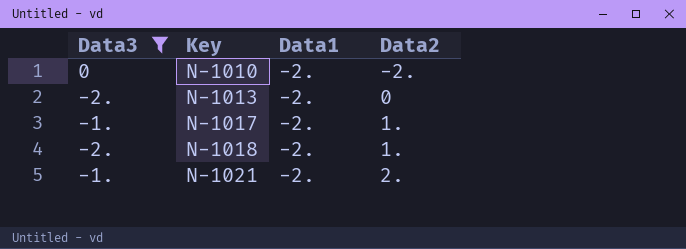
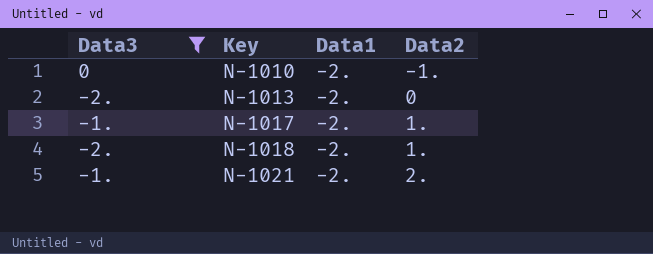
N-1010 | Data2: -2. -> -1.

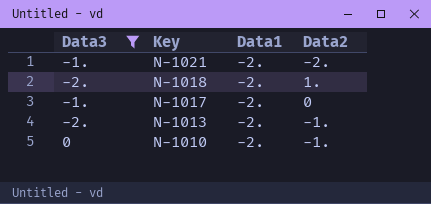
row order: Key ascending -> Key descending
N-1021 | Data2: 2. -> -2.
N-1017 | Data2: 1. -> 0
N-1013 | Data2: 0 -> -1.

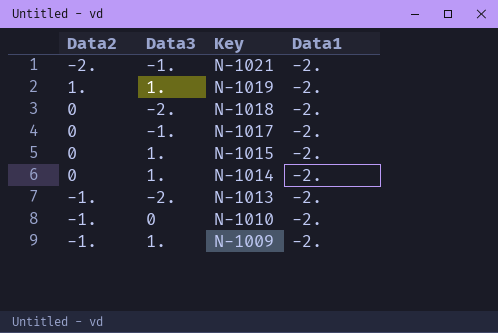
filter: Data3 != 1. -> none
column Data2 | position: 4 -> 1
N-1018 | Data2: 1. -> 0

